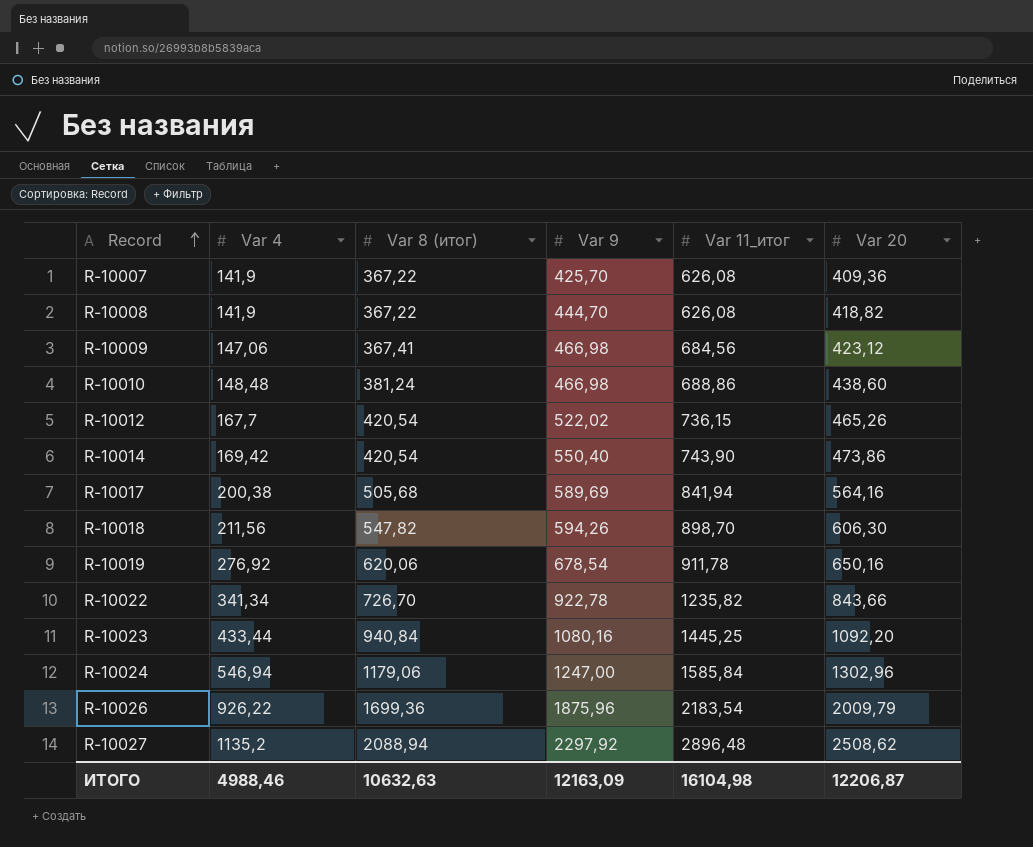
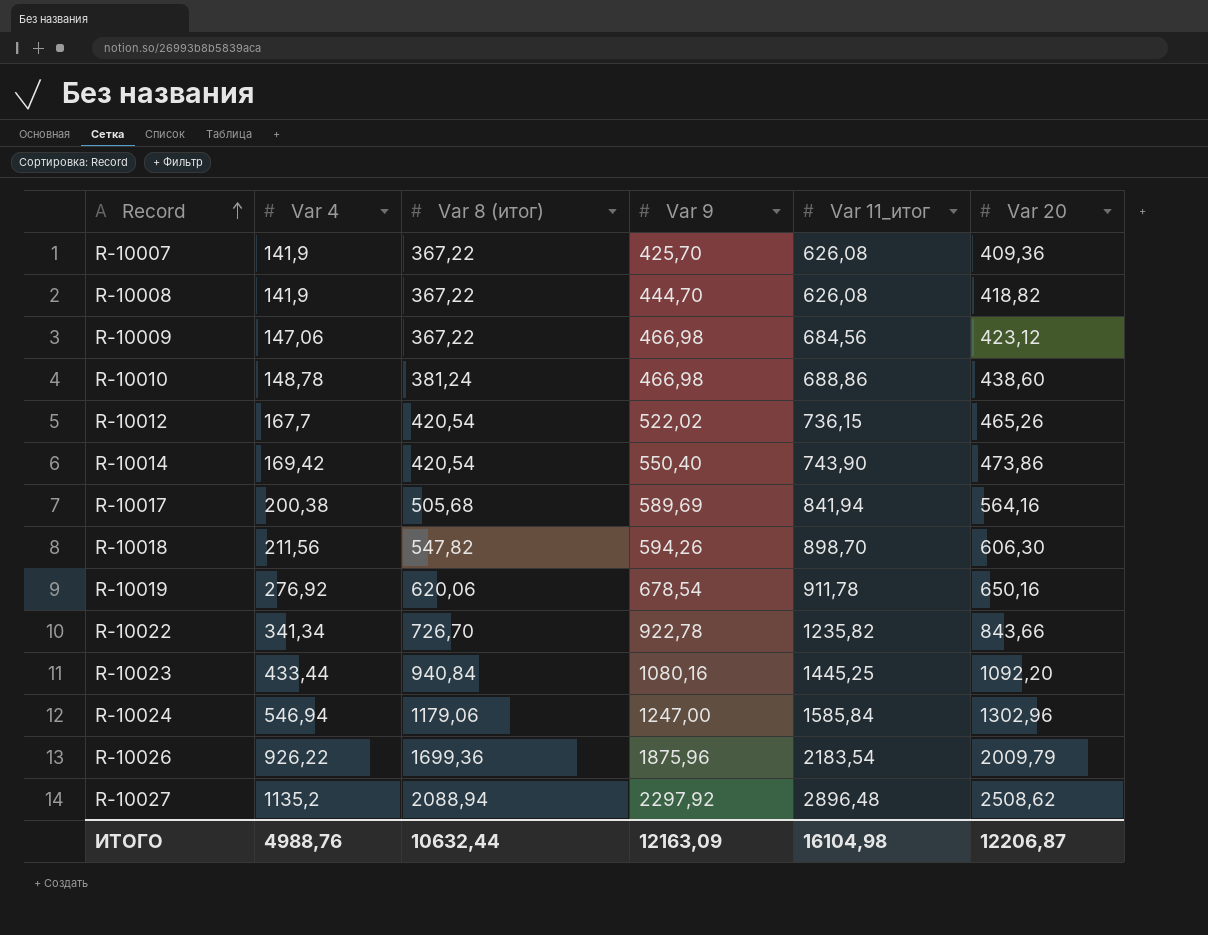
R-10009 | Var 8 (итог): 367,41 -> 367,22
R-10010 | Var 4: 148,48 -> 148,78
ИТОГО | Var 4: 4988,46 -> 4988,76
ИТОГО | Var 8 (итог): 10632,63 -> 10632,44

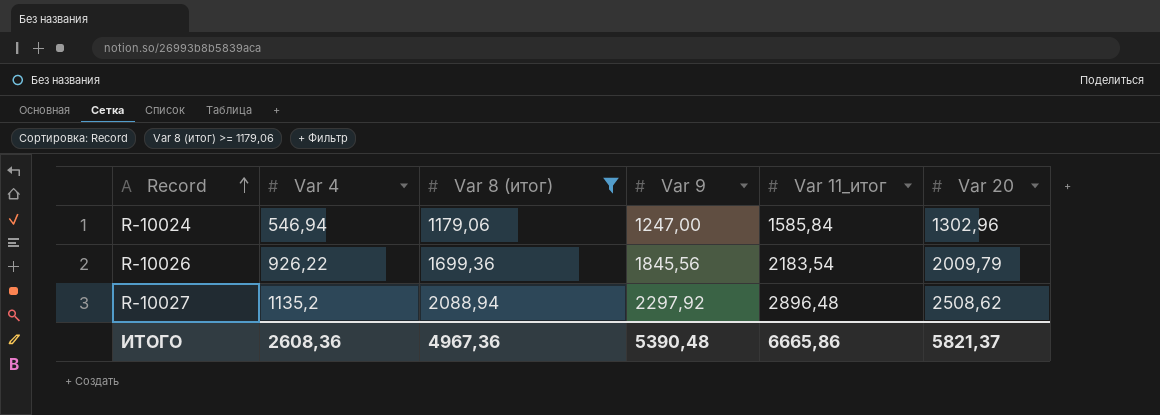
filter: none -> Var 8 (итог) >= 1179,06
R-10026 | Var 9: 1875,96 -> 1845,56
ИТОГО | Var 4: 4988,76 -> 2608,36
ИТОГО | Var 8 (итог): 10632,44 -> 4967,36
ИТОГО | Var 9: 12163,09 -> 5390,48
ИТОГО | Var 11_итог: 16104,98 -> 6665,86
ИТОГО | Var 20: 12206,87 -> 5821,37

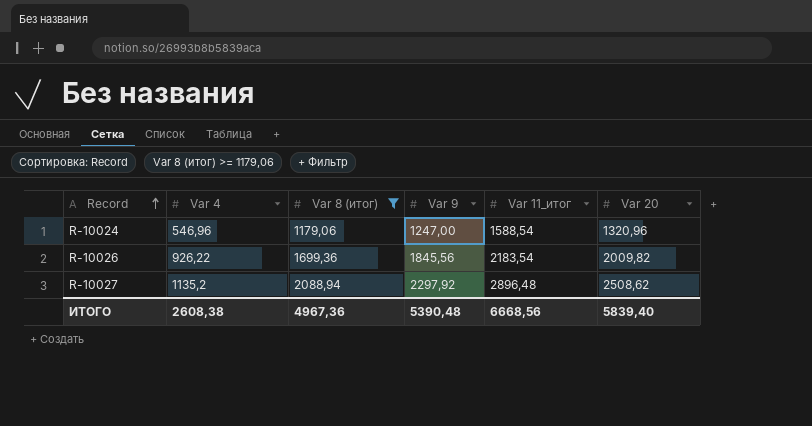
R-10024 | Var 4: 546,94 -> 546,96
R-10024 | Var 11_итог: 1585,84 -> 1588,54
R-10024 | Var 20: 1302,96 -> 1320,96
R-10026 | Var 20: 2009,79 -> 2009,82
ИТОГО | Var 4: 2608,36 -> 2608,38
ИТОГО | Var 11_итог: 6665,86 -> 6668,56
ИТОГО | Var 20: 5821,37 -> 5839,40

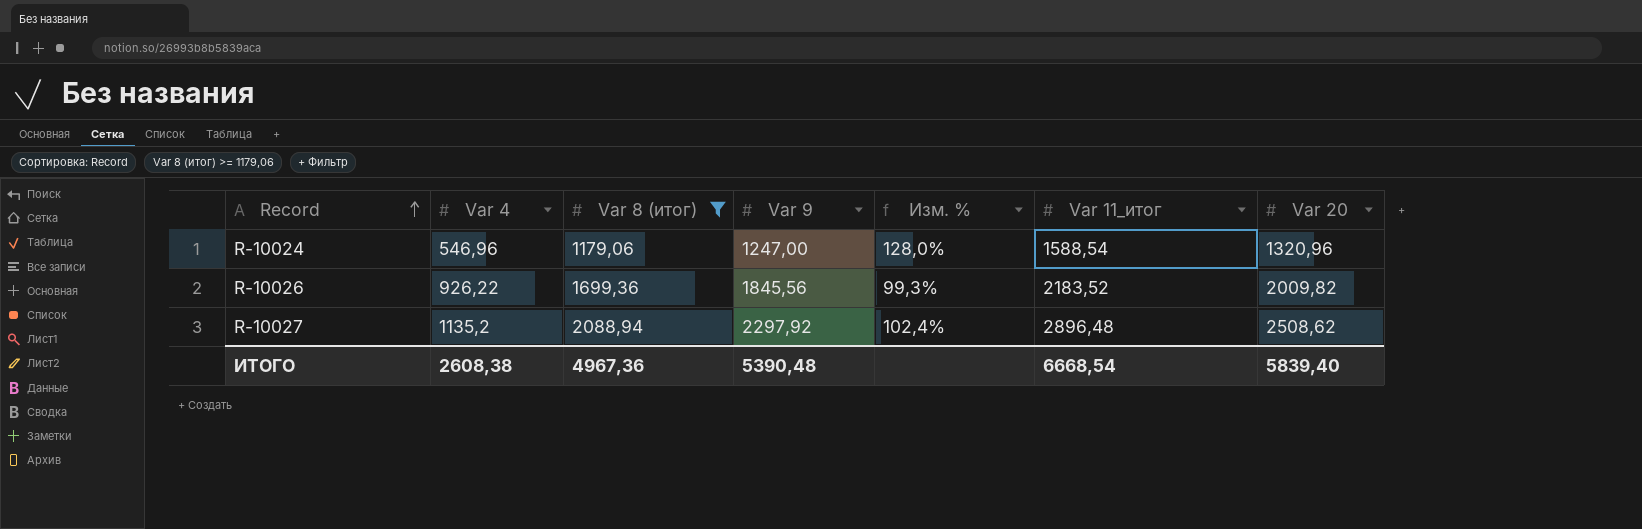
column Изм. % | formula: none -> ([Var 9] - [Var 4]) / [Var 4]
R-10026 | Var 11_итог: 2183,54 -> 2183,52
ИТОГО | Var 11_итог: 6668,56 -> 6668,54

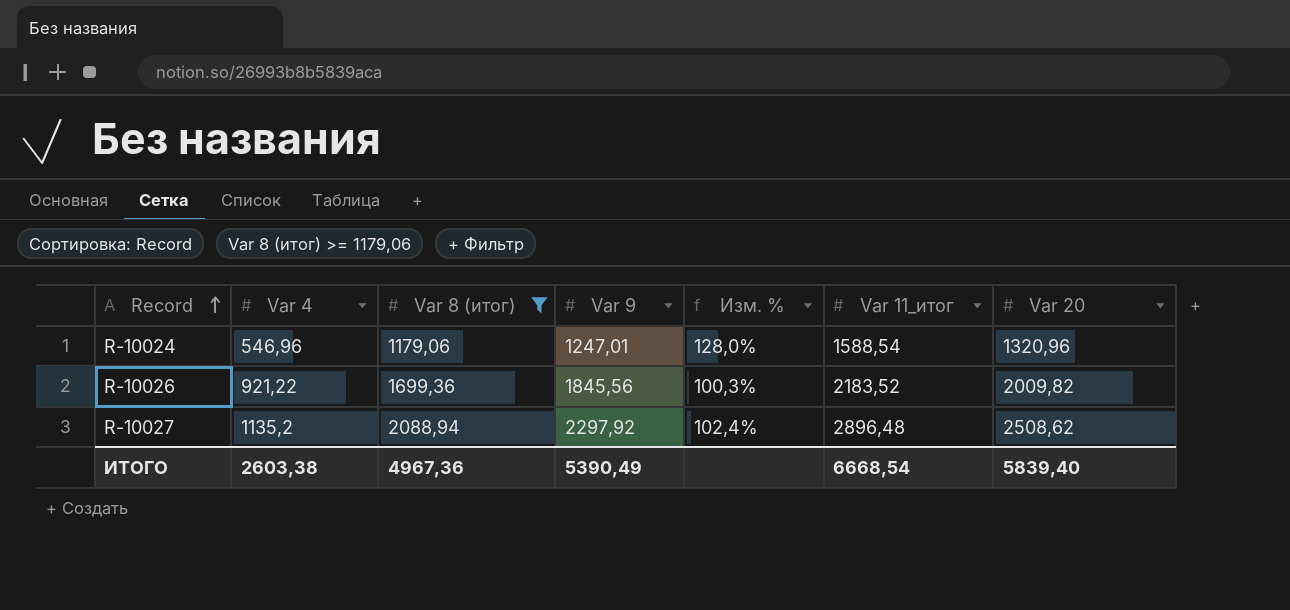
R-10024 | Var 9: 1247,00 -> 1247,01
R-10026 | Var 4: 926,22 -> 921,22
R-10026 | Изм. %: 99,3% -> 100,3%
ИТОГО | Var 4: 2608,38 -> 2603,38
ИТОГО | Var 9: 5390,48 -> 5390,49

